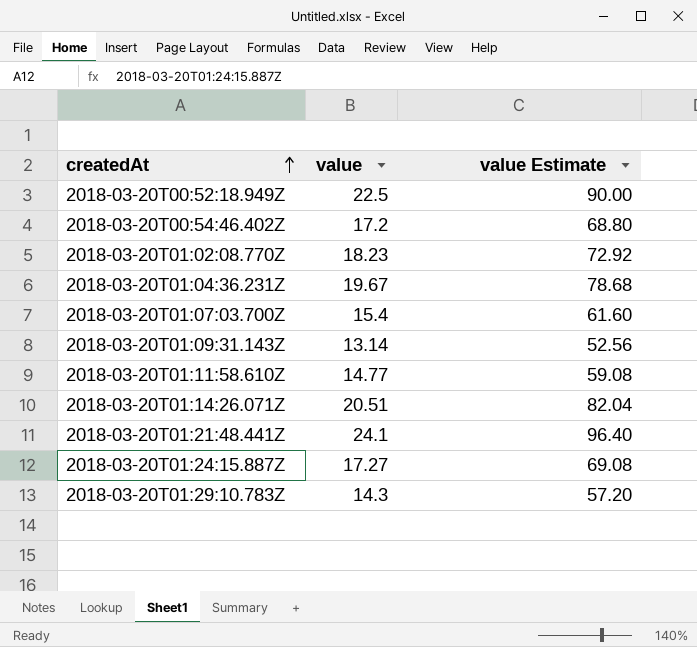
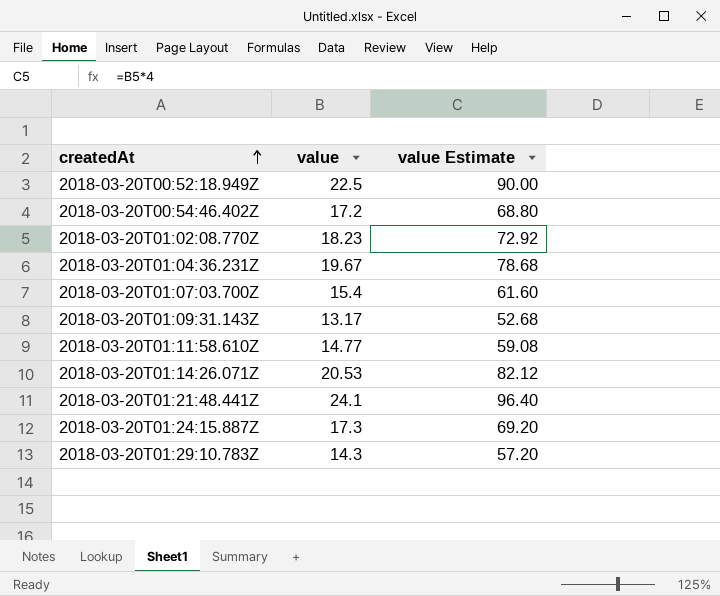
2018-03-20T01:09:31.143Z | value: 13.14 -> 13.17
2018-03-20T01:09:31.143Z | value Estimate: 52.56 -> 52.68
2018-03-20T01:14:26.071Z | value: 20.51 -> 20.53
2018-03-20T01:14:26.071Z | value Estimate: 82.04 -> 82.12
2018-03-20T01:24:15.887Z | value: 17.27 -> 17.3
2018-03-20T01:24:15.887Z | value Estimate: 69.08 -> 69.20

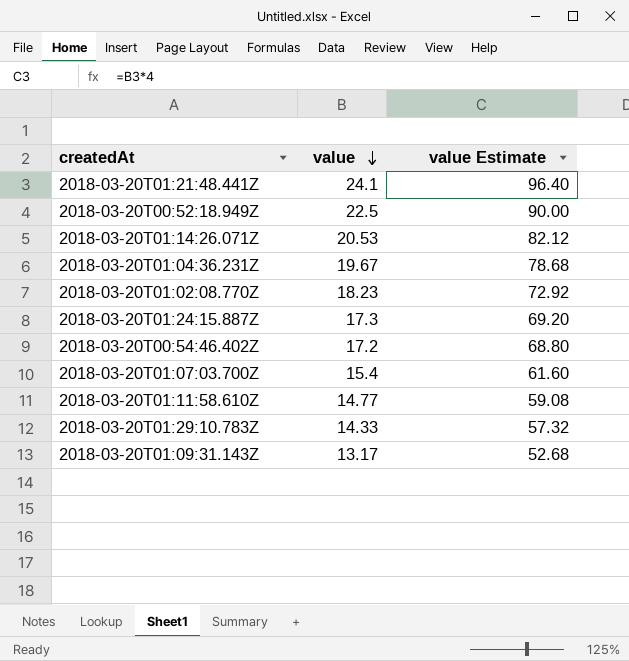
row order: createdAt ascending -> value descending
2018-03-20T01:29:10.783Z | value: 14.3 -> 14.33
2018-03-20T01:29:10.783Z | value Estimate: 57.20 -> 57.32

